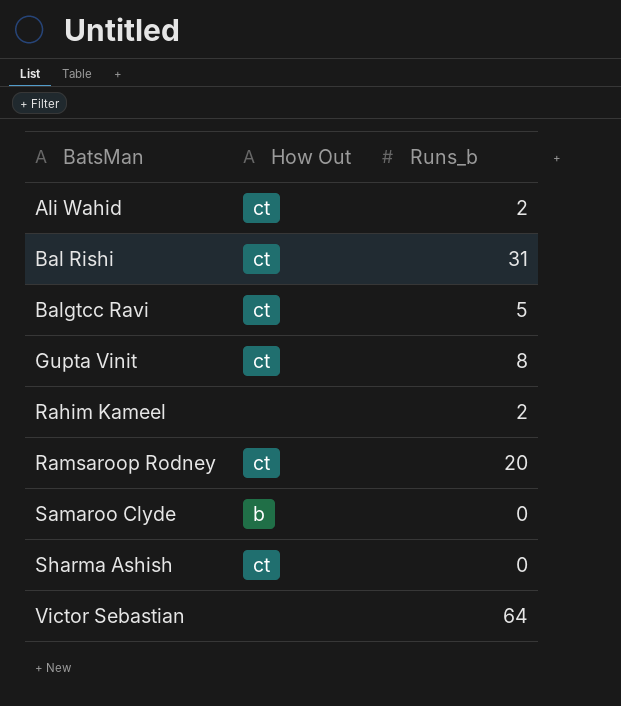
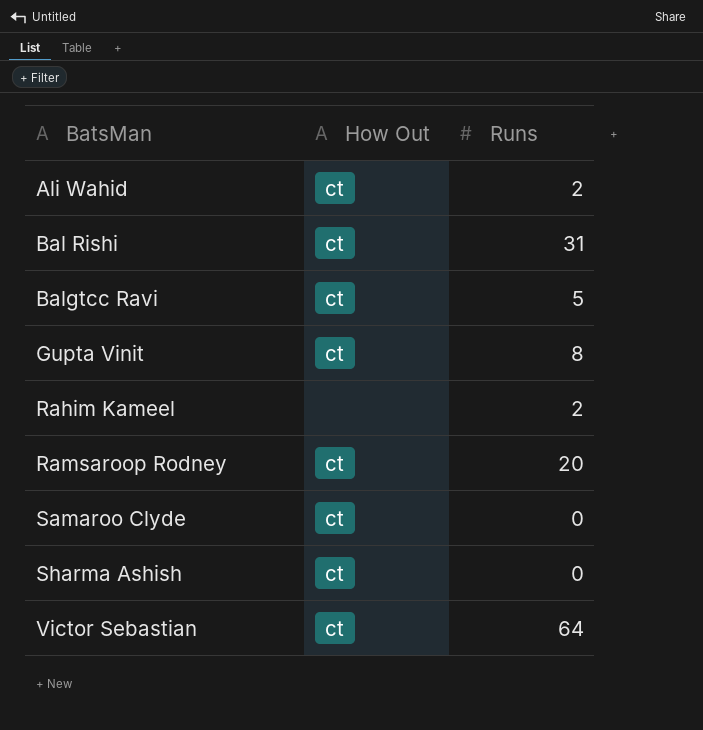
column name: Runs_b -> Runs
Samaroo Clyde | How Out: b -> ct
Victor Sebastian | How Out: none -> ct

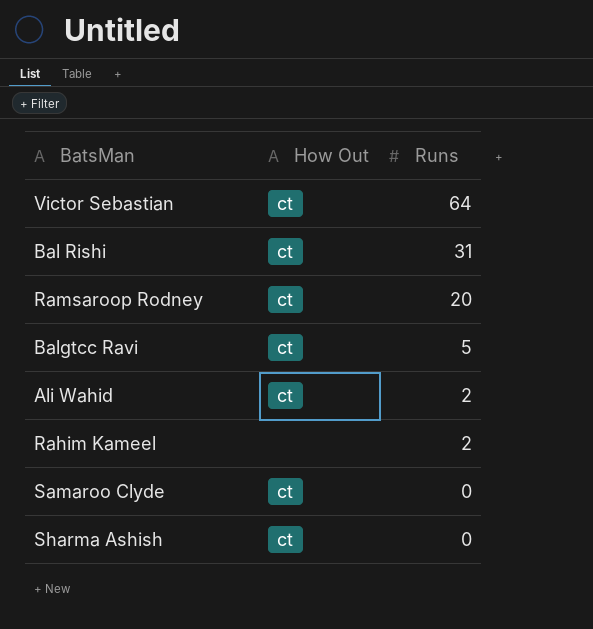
row order: BatsMan ascending -> Runs descending
row Gupta Vinit: ct | 8 -> none

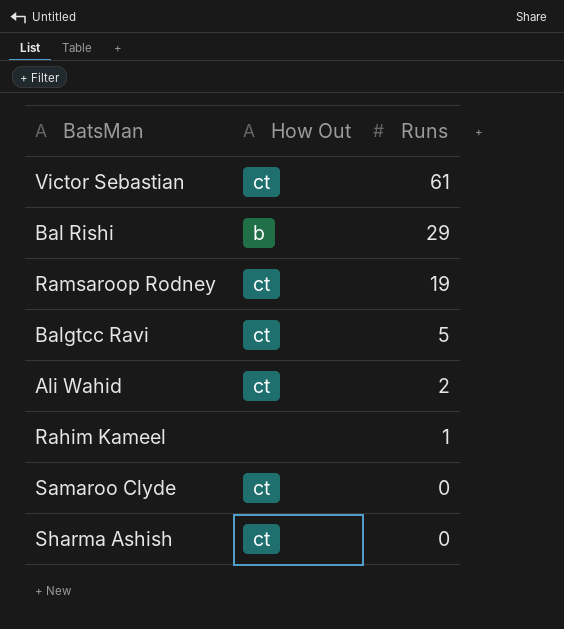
Victor Sebastian | Runs: 64 -> 61
Bal Rishi | How Out: ct -> b
Bal Rishi | Runs: 31 -> 29
Ramsaroop Rodney | Runs: 20 -> 19
Rahim Kameel | Runs: 2 -> 1

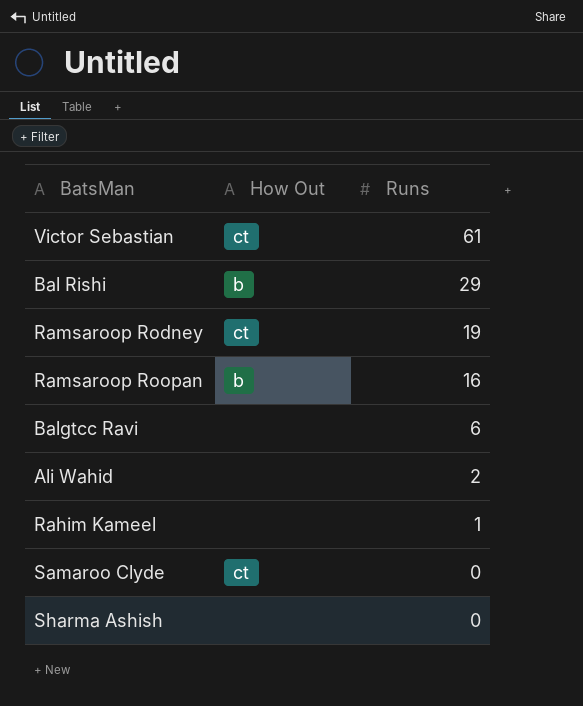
row Ramsaroop Roopan: none -> b | 16
Balgtcc Ravi | How Out: ct -> none
Balgtcc Ravi | Runs: 5 -> 6
Ali Wahid | How Out: ct -> none
Sharma Ashish | How Out: ct -> none

